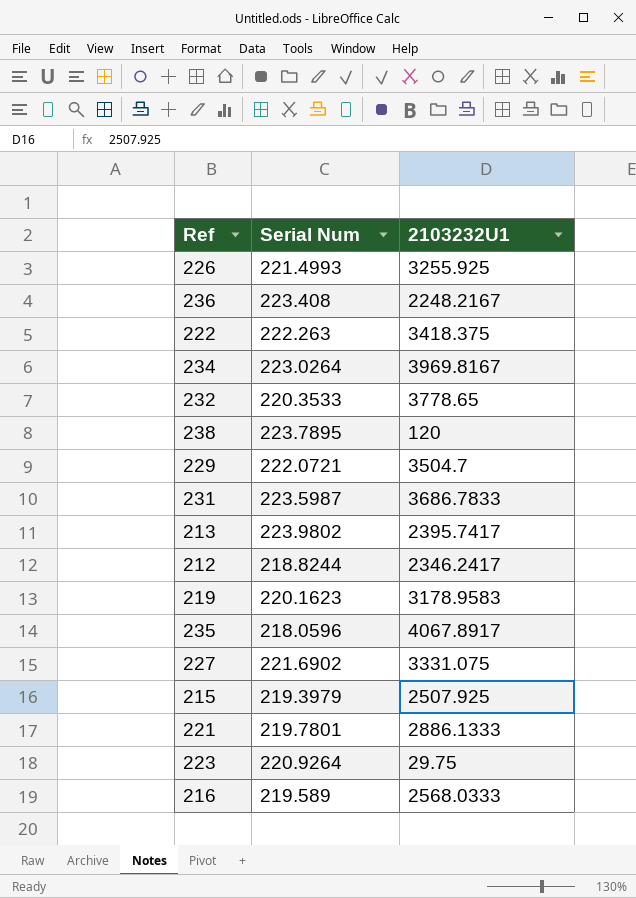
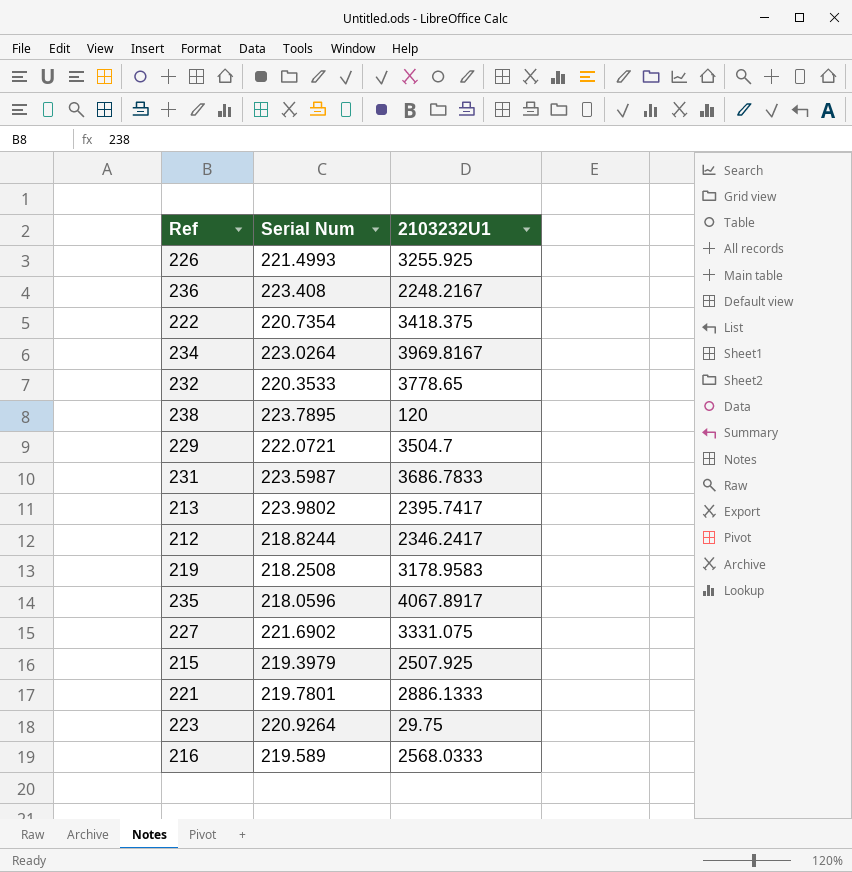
222 | Serial Num: 222.263 -> 220.7354
219 | Serial Num: 220.1623 -> 218.2508

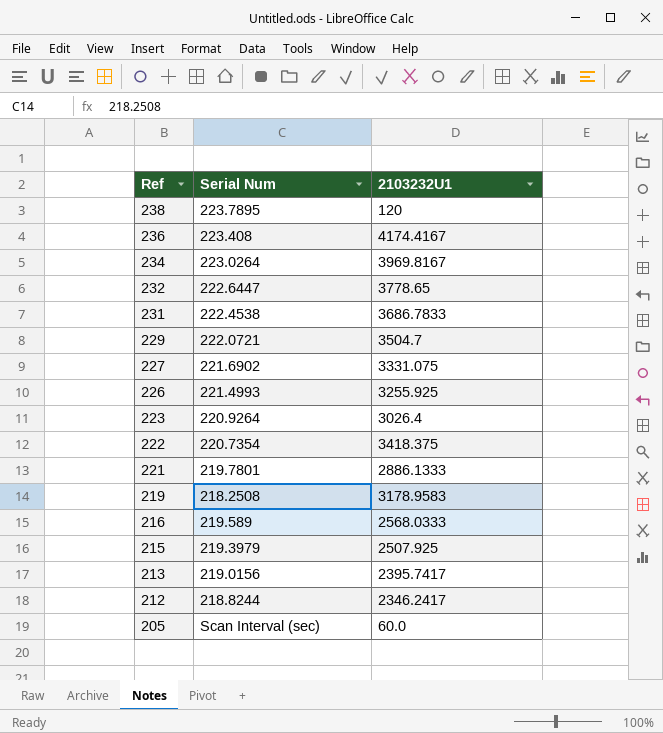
row order: none -> Ref descending
row 235: 218.0596 | 4067.8917 -> none
236 | 2103232U1: 2248.2167 -> 4174.4167
232 | Serial Num: 220.3533 -> 222.6447
231 | Serial Num: 223.5987 -> 222.4538
223 | 2103232U1: 29.75 -> 3026.4
213 | Serial Num: 223.9802 -> 219.0156
row 205: none -> Scan Interval (sec) | 60.0

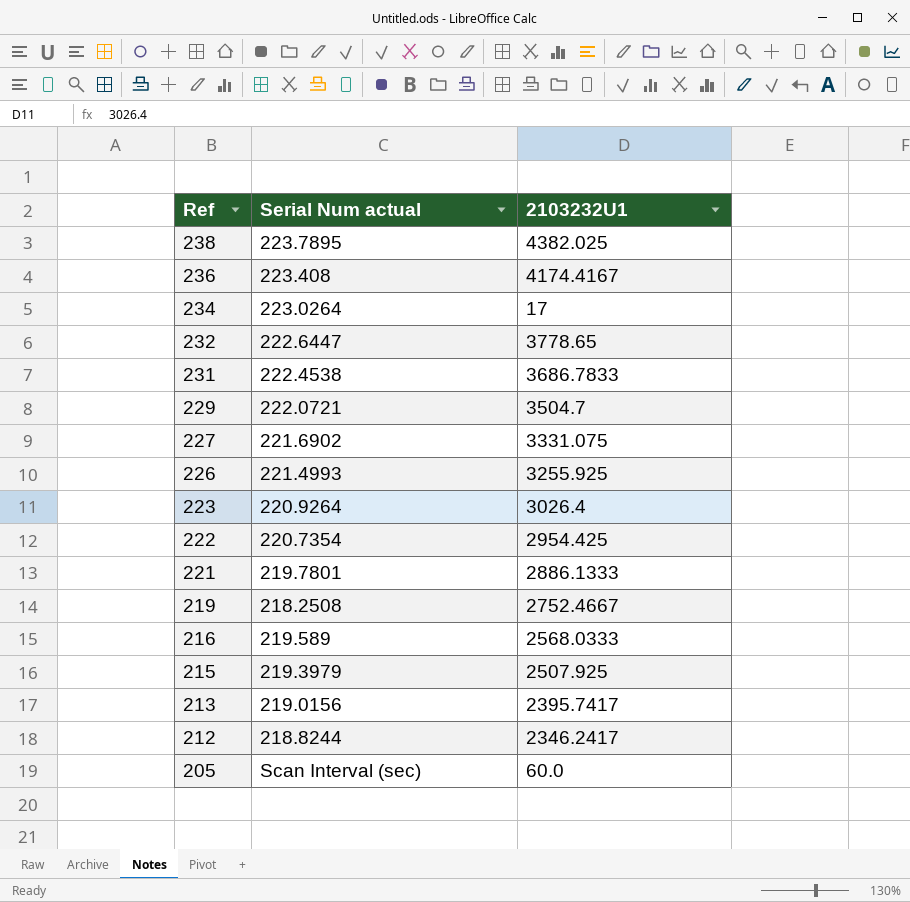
column name: Serial Num -> Serial Num actual
238 | 2103232U1: 120 -> 4382.025
234 | 2103232U1: 3969.8167 -> 17
222 | 2103232U1: 3418.375 -> 2954.425
219 | 2103232U1: 3178.9583 -> 2752.4667

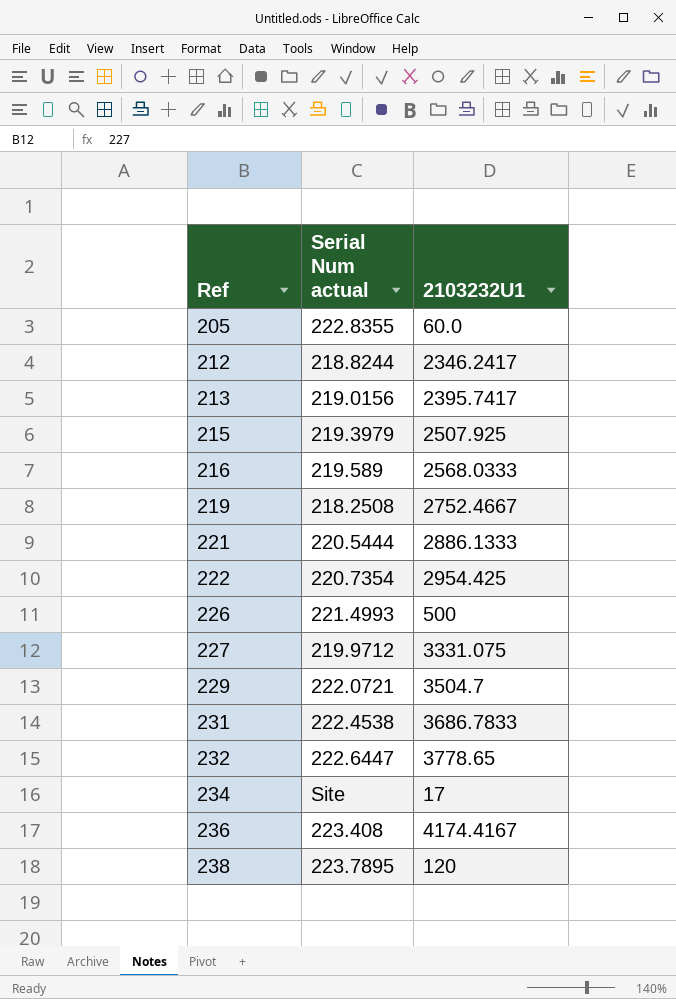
row order: Ref descending -> Ref ascending
row 223: 220.9264 | 3026.4 -> none
205 | Serial Num actual: Scan Interval (sec) -> 222.8355
221 | Serial Num actual: 219.7801 -> 220.5444
226 | 2103232U1: 3255.925 -> 500
227 | Serial Num actual: 221.6902 -> 219.9712
234 | Serial Num actual: 223.0264 -> Site
238 | 2103232U1: 4382.025 -> 120

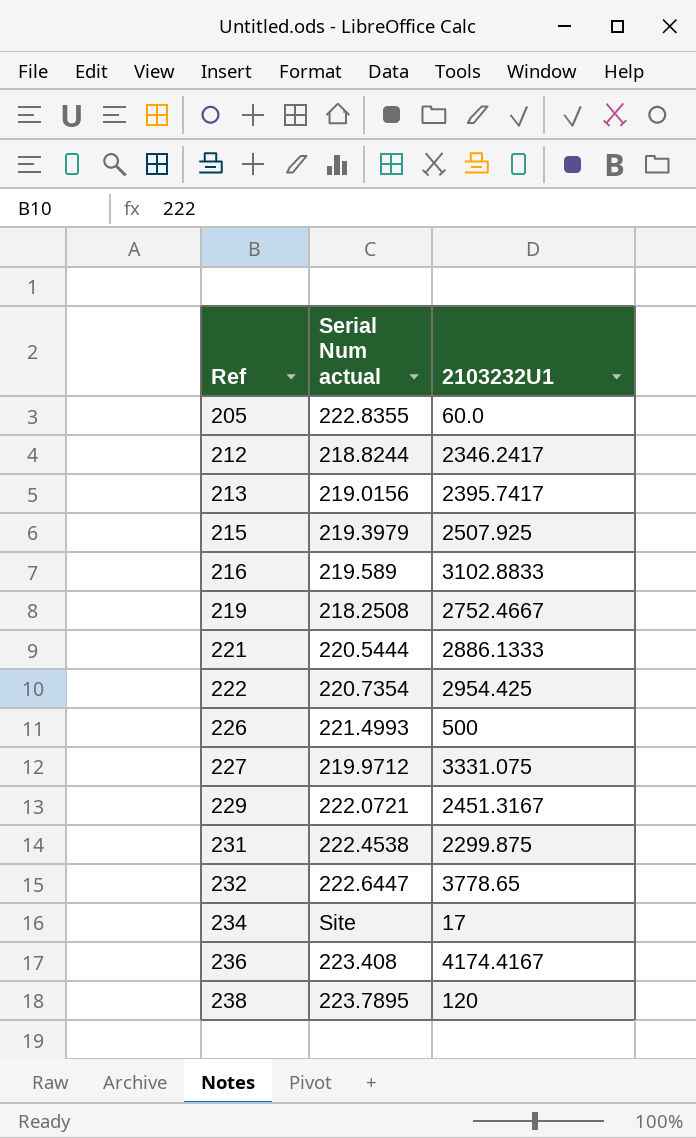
216 | 2103232U1: 2568.0333 -> 3102.8833
229 | 2103232U1: 3504.7 -> 2451.3167
231 | 2103232U1: 3686.7833 -> 2299.875

